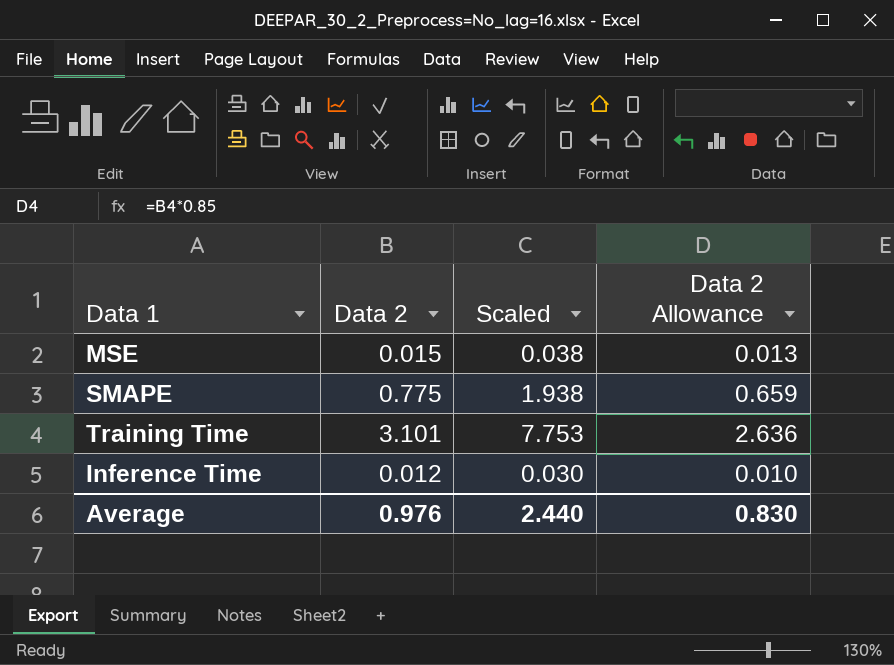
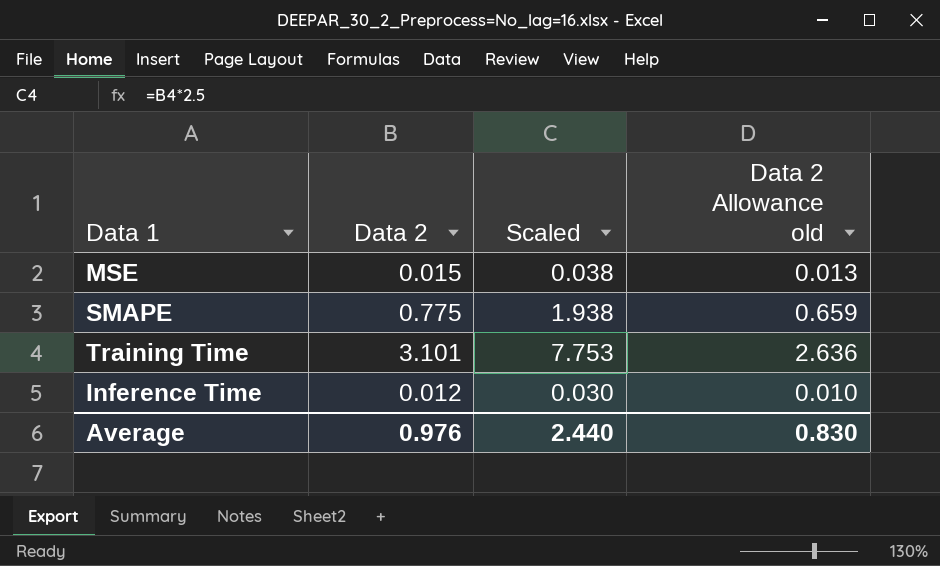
column name: Data 2 Allowance -> Data 2 Allowance old

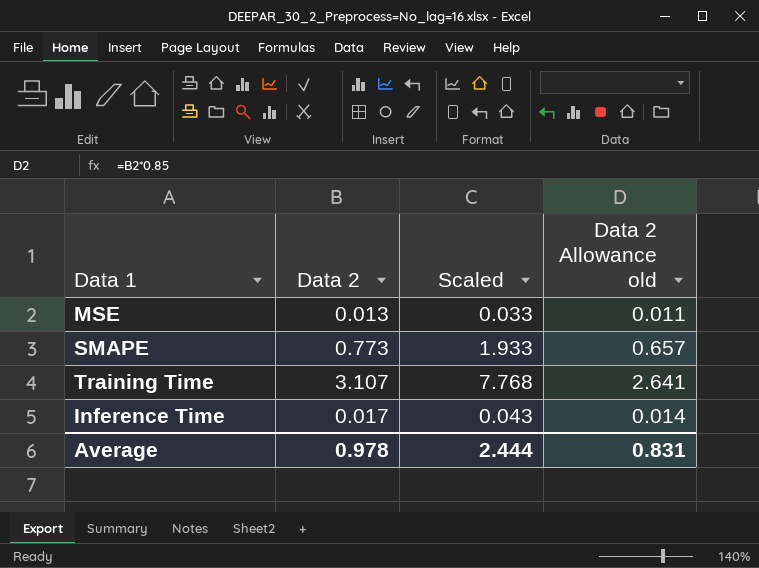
MSE | Data 2: 0.015 -> 0.013
MSE | Scaled: 0.038 -> 0.033
MSE | Data 2 Allowance old: 0.013 -> 0.011
SMAPE | Data 2: 0.775 -> 0.773
SMAPE | Scaled: 1.938 -> 1.933
SMAPE | Data 2 Allowance old: 0.659 -> 0.657
Training Time | Data 2: 3.101 -> 3.107
Training Time | Scaled: 7.753 -> 7.768
Training Time | Data 2 Allowance old: 2.636 -> 2.641
Inference Time | Data 2: 0.012 -> 0.017
Inference Time | Scaled: 0.030 -> 0.043
Inference Time | Data 2 Allowance old: 0.010 -> 0.014
Average | Data 2: 0.976 -> 0.978
Average | Scaled: 2.440 -> 2.444
Average | Data 2 Allowance old: 0.830 -> 0.831

